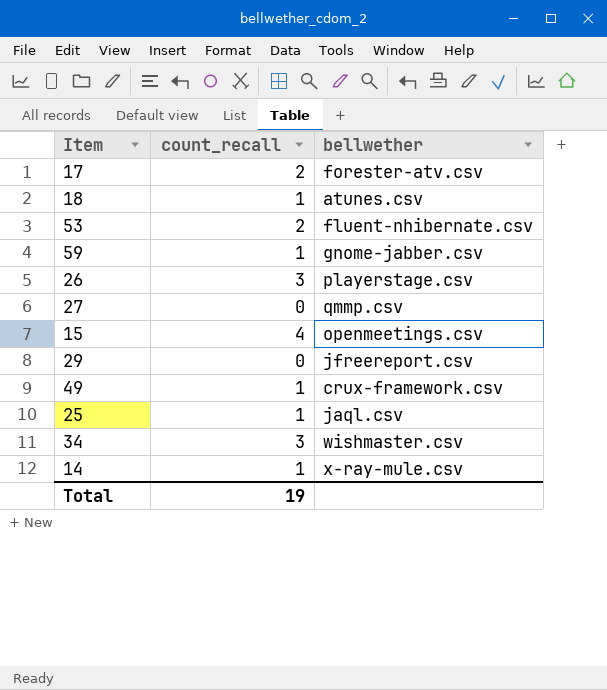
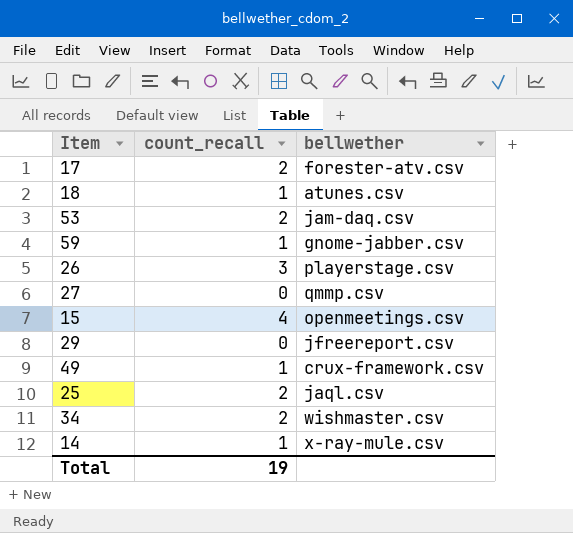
53 | bellwether: fluent-nhibernate.csv -> jam-daq.csv
25 | count_recall: 1 -> 2
34 | count_recall: 3 -> 2

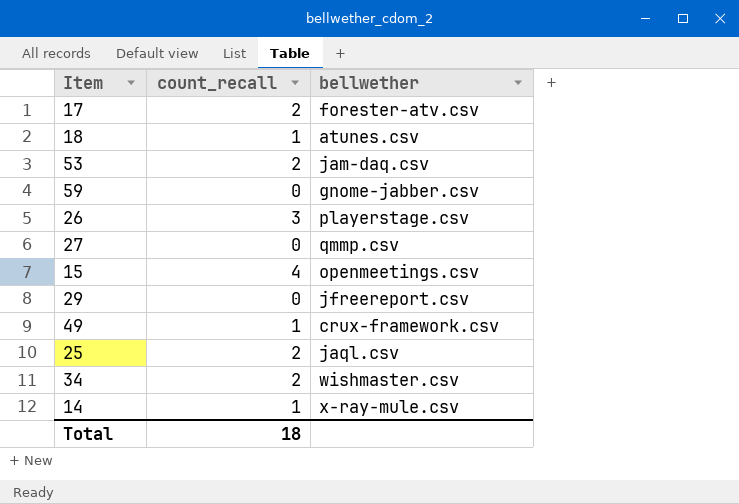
59 | count_recall: 1 -> 0
Total | count_recall: 19 -> 18

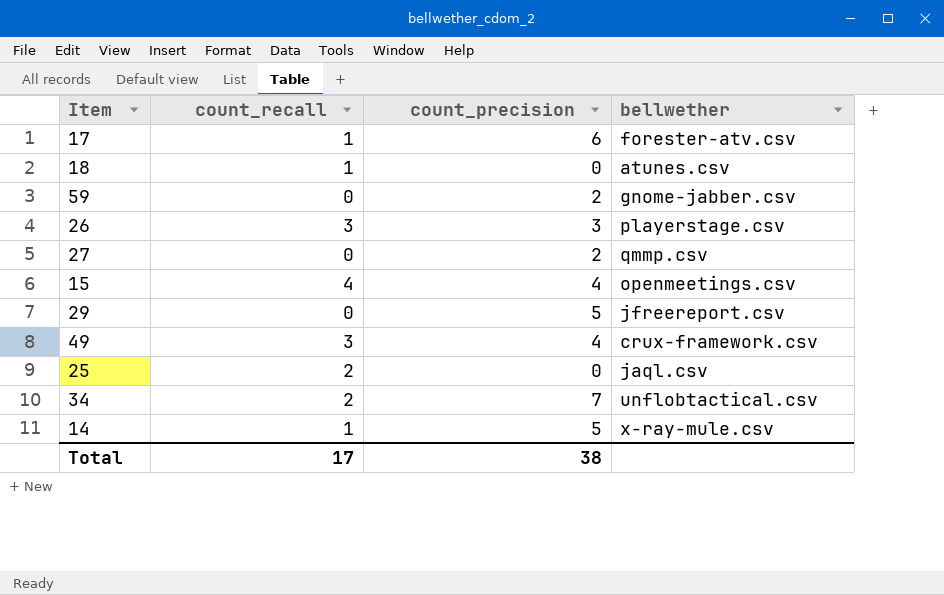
column count_precision | position: none -> 3
row 53: 2 | jam-daq.csv -> none
17 | count_recall: 2 -> 1
49 | count_recall: 1 -> 3
34 | bellwether: wishmaster.csv -> unflobtactical.csv
Total | count_recall: 18 -> 17

